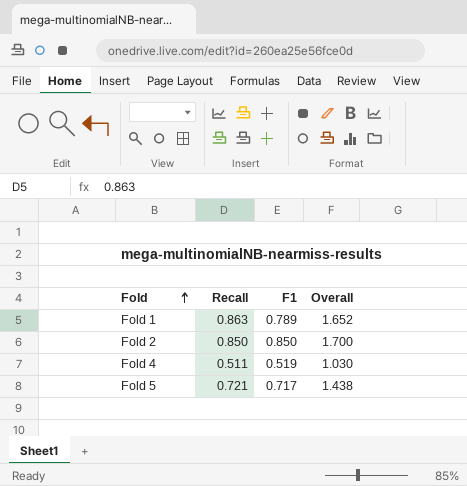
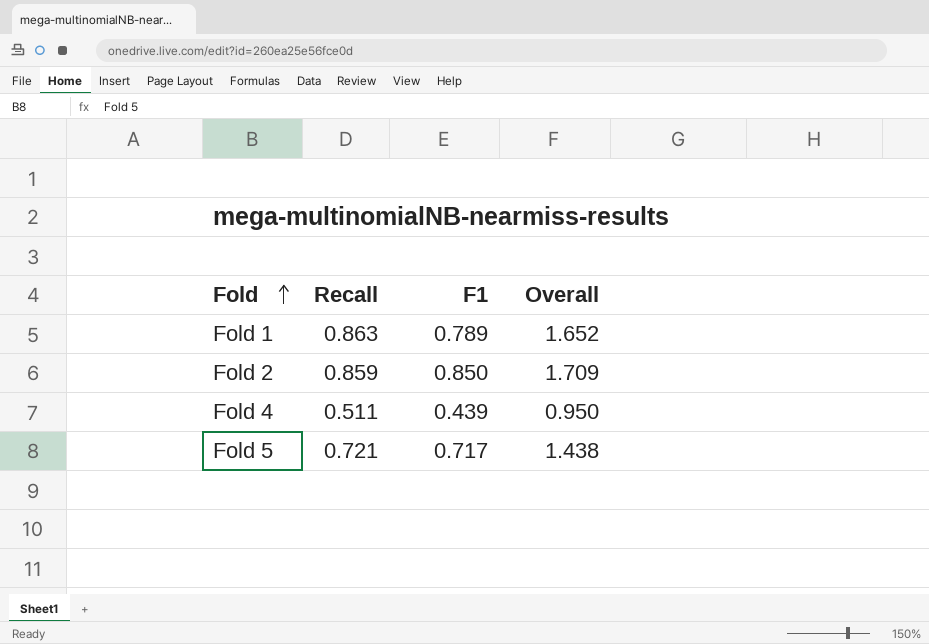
Fold 2 | Recall: 0.850 -> 0.859
Fold 2 | Overall: 1.700 -> 1.709
Fold 4 | F1: 0.519 -> 0.439
Fold 4 | Overall: 1.030 -> 0.950

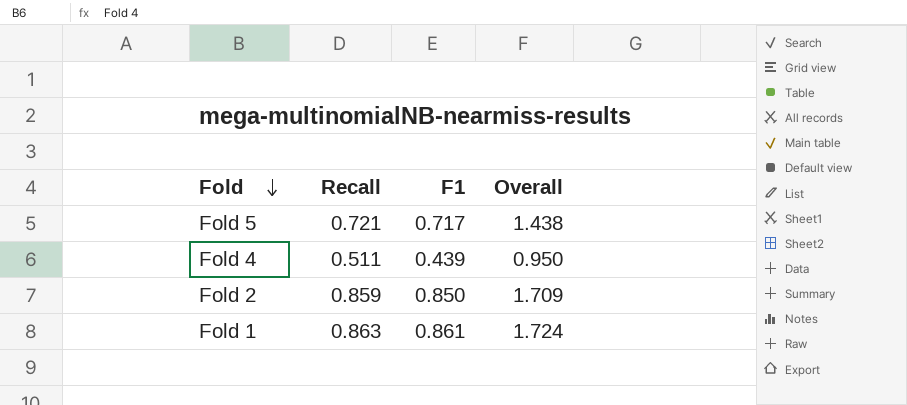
row order: Fold ascending -> Fold descending
Fold 1 | F1: 0.789 -> 0.861
Fold 1 | Overall: 1.652 -> 1.724

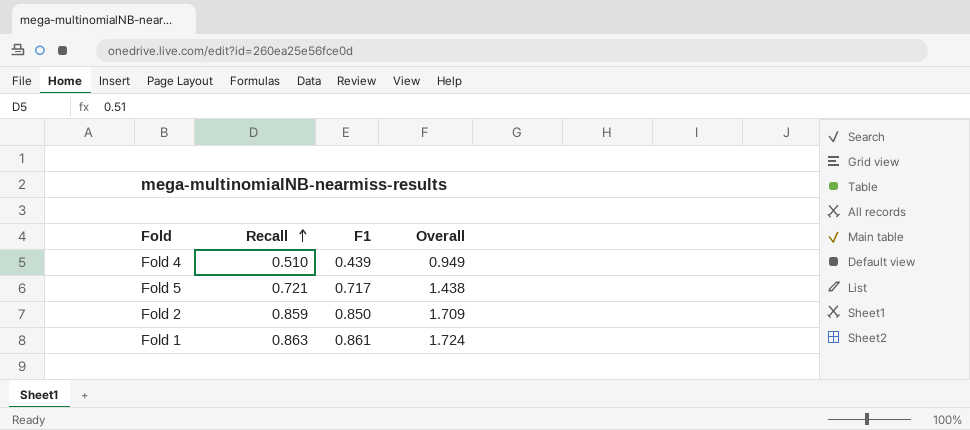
row order: Fold descending -> Recall ascending
Fold 4 | Recall: 0.511 -> 0.510
Fold 4 | Overall: 0.950 -> 0.949

